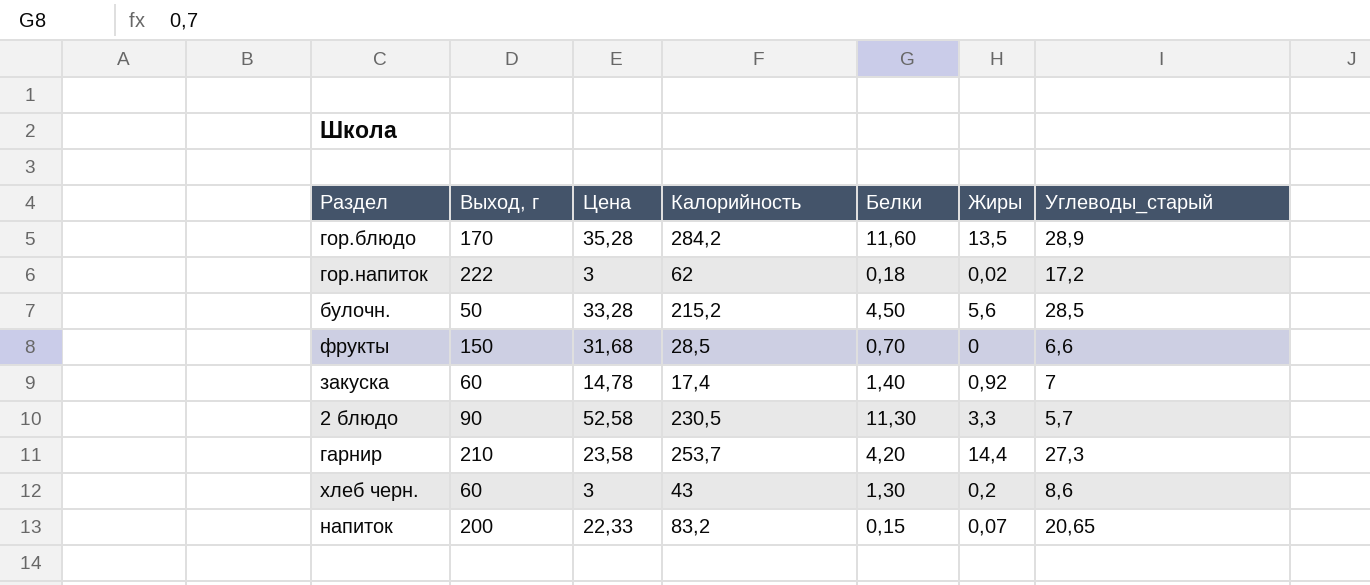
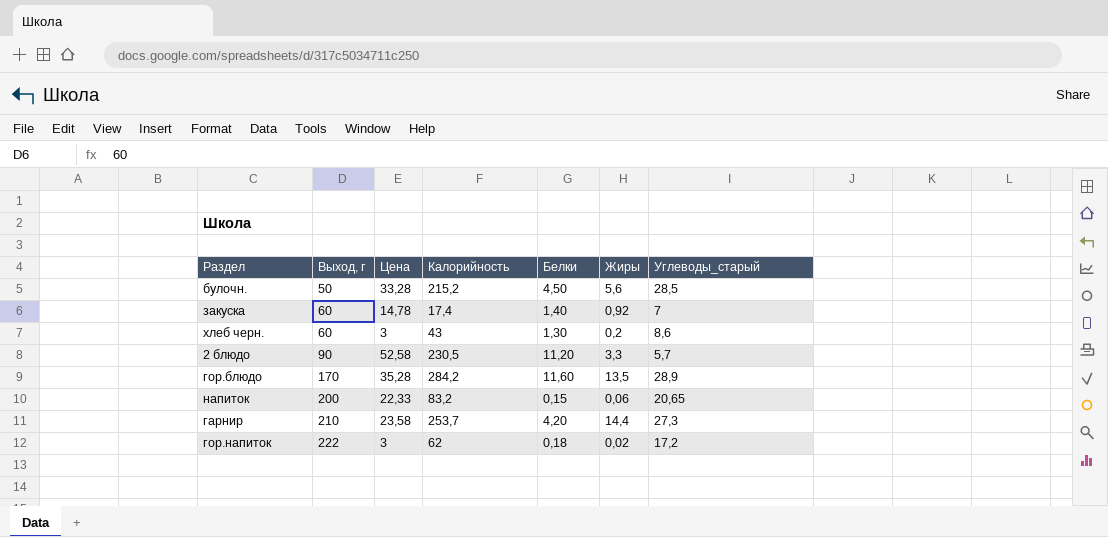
row order: none -> Выход, г ascending
row фрукты: 150 | 31,68 | 28,5 | 0,70 | 0 | 6,6 -> none
2 блюдо | Белки: 11,30 -> 11,20
напиток | Жиры: 0,07 -> 0,06

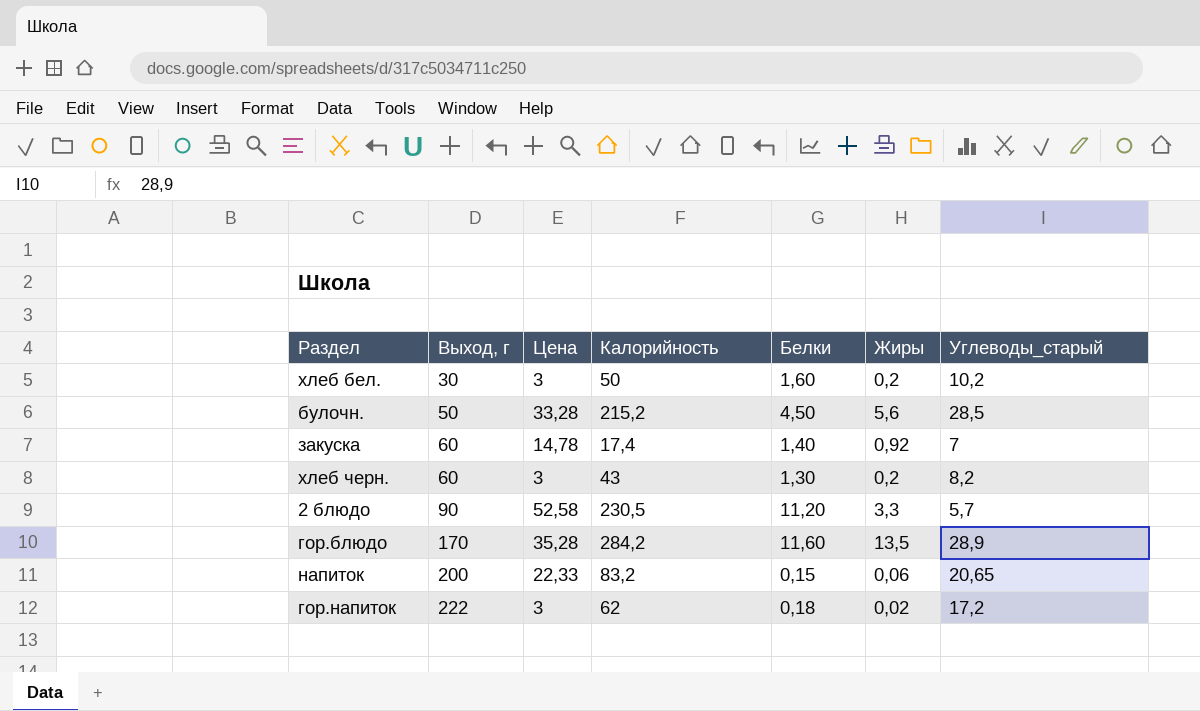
row гарнир: 210 | 23,58 | 253,7 | 4,20 | 14,4 | 27,3 -> none
row хлеб бел.: none -> 30 | 3 | 50 | 1,60 | 0,2 | 10,2
хлеб черн. | Углеводы_старый: 8,6 -> 8,2

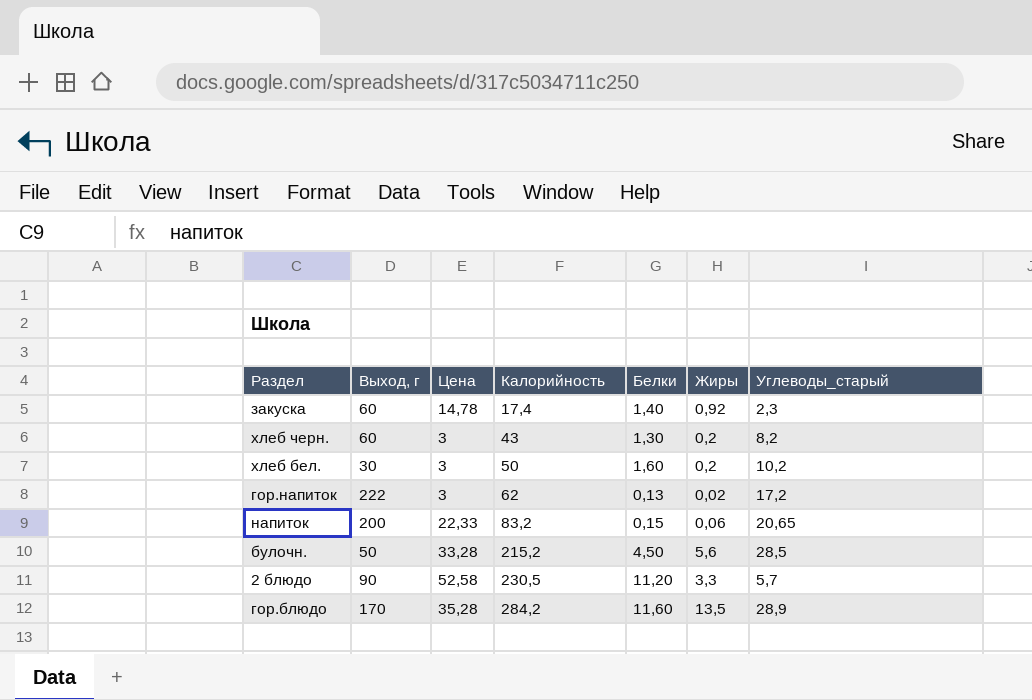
row order: Выход, г ascending -> Калорийность ascending
закуска | Углеводы_старый: 7 -> 2,3
гор.напиток | Белки: 0,18 -> 0,13

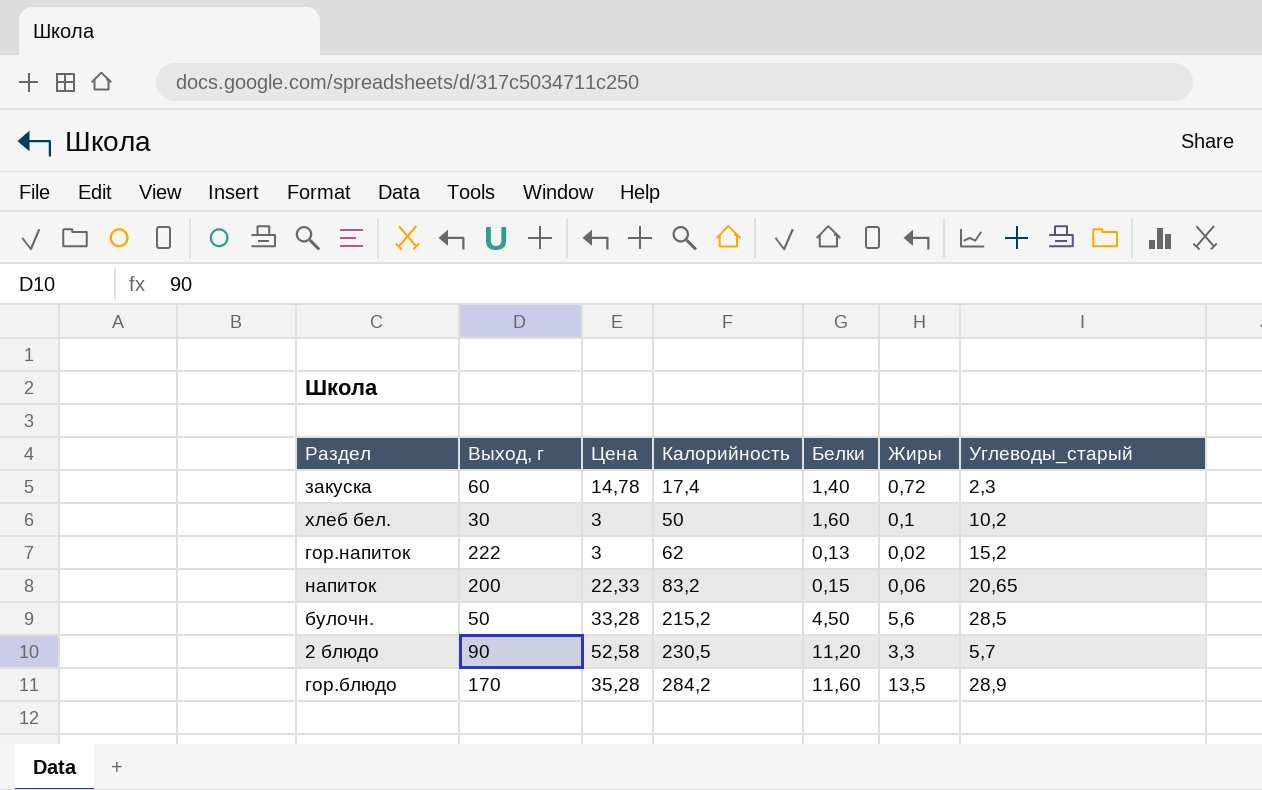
row хлеб черн.: 60 | 3 | 43 | 1,30 | 0,2 | 8,2 -> none
закуска | Жиры: 0,92 -> 0,72
хлеб бел. | Жиры: 0,2 -> 0,1
гор.напиток | Углеводы_старый: 17,2 -> 15,2

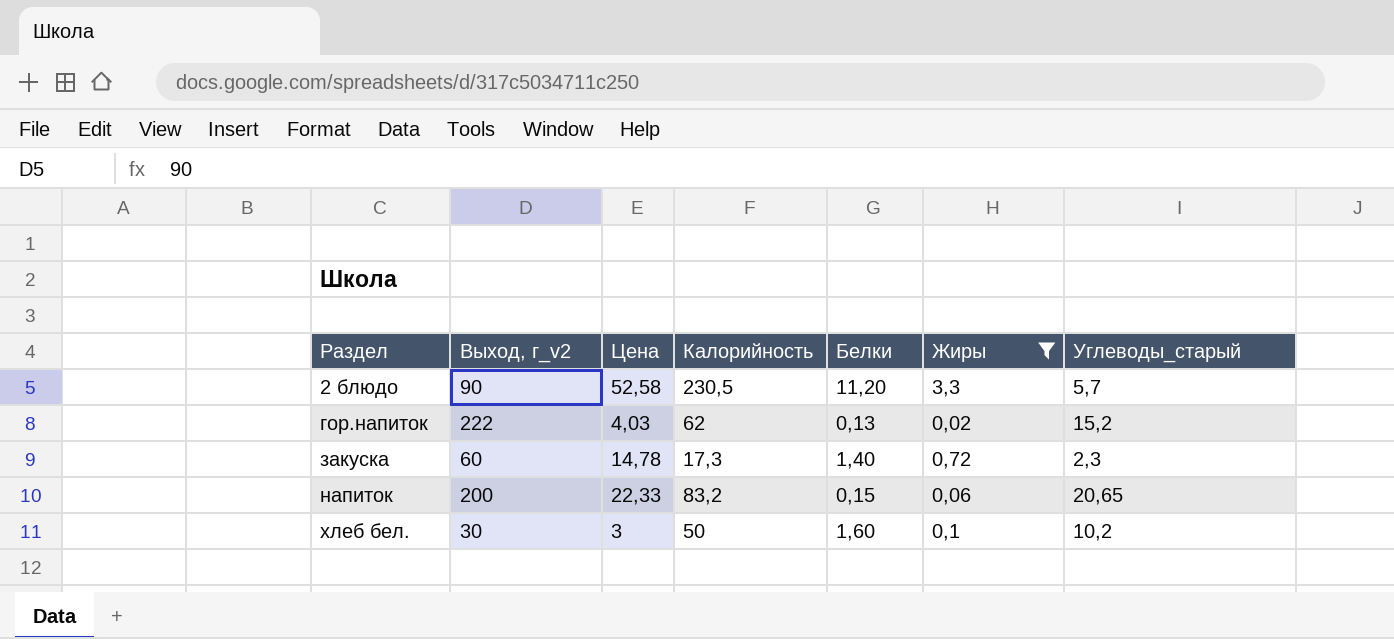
filter: none -> Жиры <= 3,3
row order: Калорийность ascending -> Раздел ascending
column name: Выход, г -> Выход, г_v2
гор.напиток | Цена: 3 -> 4,03
закуска | Калорийность: 17,4 -> 17,3

